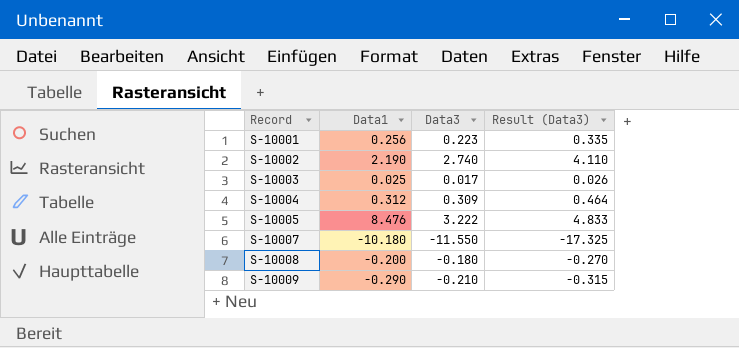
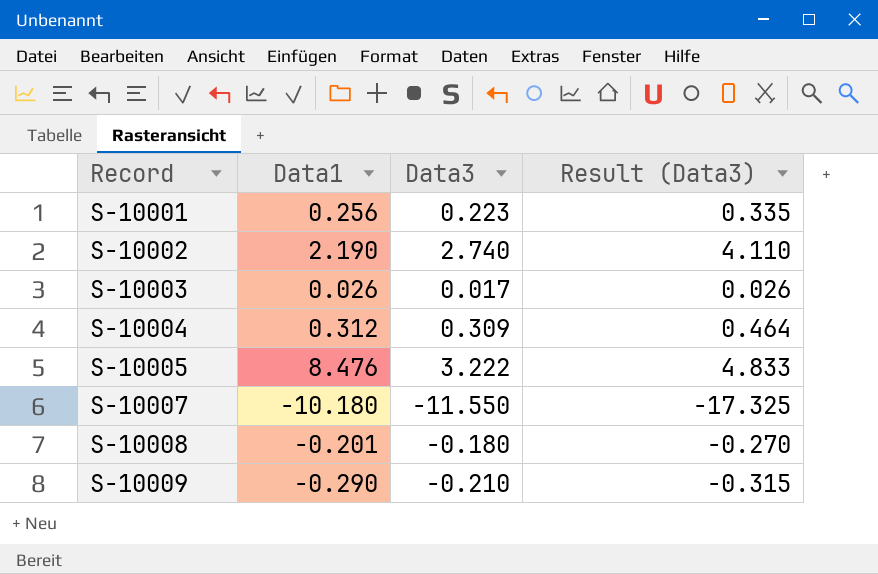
S-10003 | Data1: 0.025 -> 0.026
S-10008 | Data1: -0.200 -> -0.201

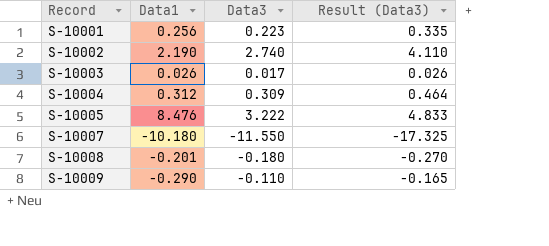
S-10009 | Data3: -0.210 -> -0.110
S-10009 | Result (Data3): -0.315 -> -0.165

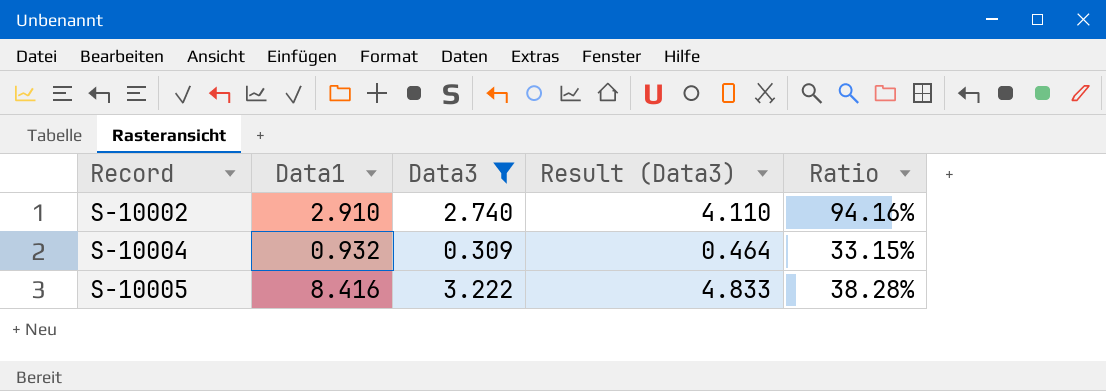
filter: none -> Data3 >= 0.309
column Ratio | formula: none -> [Data3] / [Data1]
S-10002 | Data1: 2.190 -> 2.910
S-10004 | Data1: 0.312 -> 0.932
S-10005 | Data1: 8.476 -> 8.416

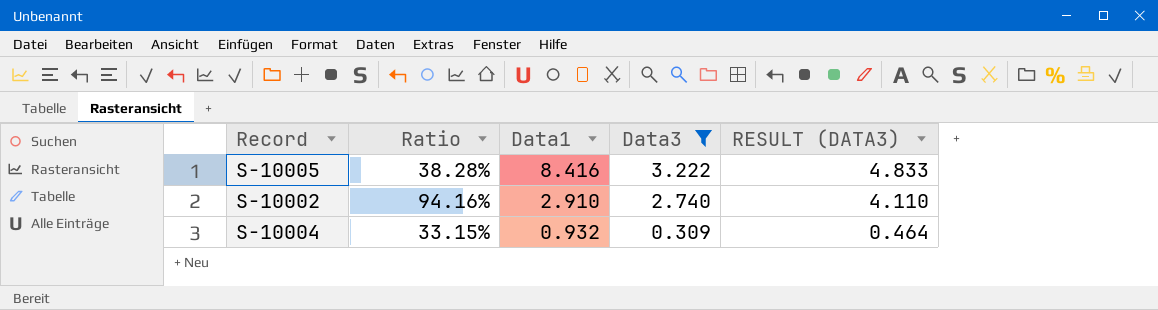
row order: Record ascending -> Data1 descending
column Ratio | position: 5 -> 2
column name: Result (Data3) -> RESULT (DATA3)

